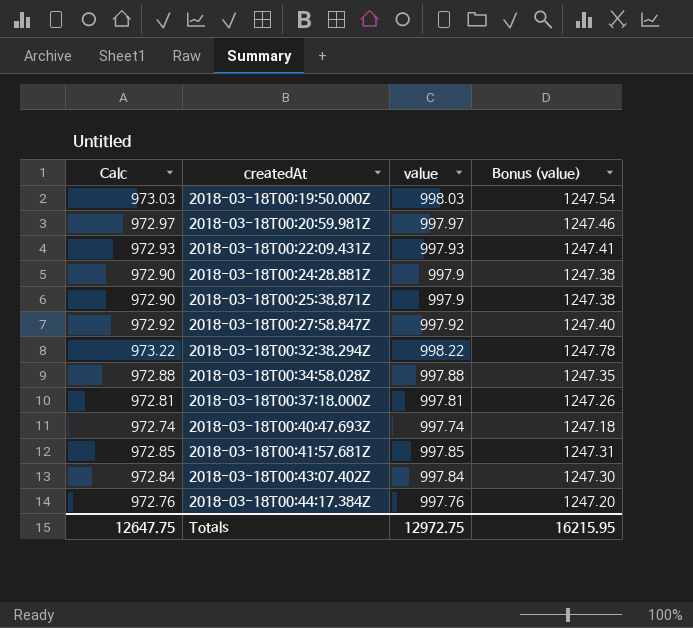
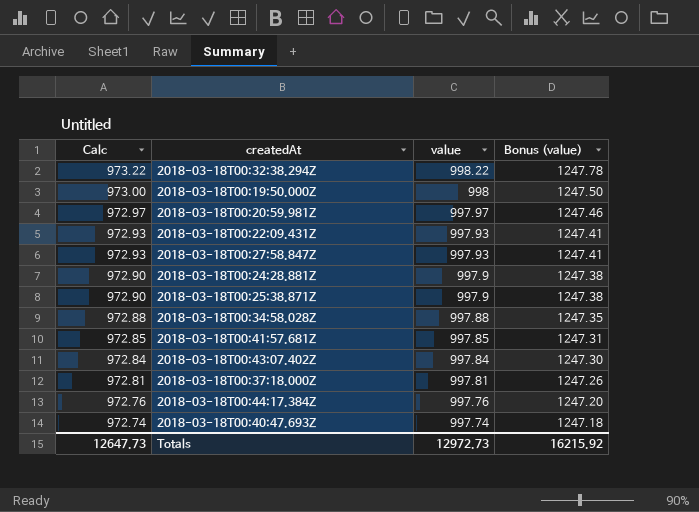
row order: createdAt ascending -> Calc descending
2018-03-18T00:19:50.000Z | Calc: 973.03 -> 973.00
2018-03-18T00:19:50.000Z | value: 998.03 -> 998
2018-03-18T00:19:50.000Z | Bonus (value): 1247.54 -> 1247.50
2018-03-18T00:27:58.847Z | Calc: 972.92 -> 972.93
2018-03-18T00:27:58.847Z | value: 997.92 -> 997.93
2018-03-18T00:27:58.847Z | Bonus (value): 1247.40 -> 1247.41
Totals | Calc: 12647.75 -> 12647.73
Totals | value: 12972.75 -> 12972.73
Totals | Bonus (value): 16215.95 -> 16215.92

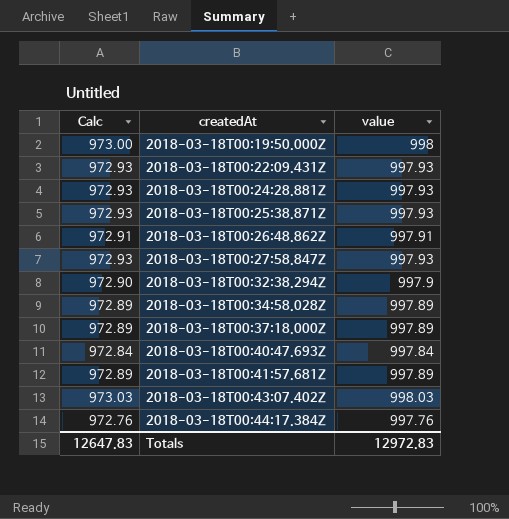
row order: Calc descending -> createdAt ascending
column Bonus (value) | formula: [value] * 1.25 -> none
row 2018-03-18T00:20:59.981Z: 972.97 | 997.97 | 1247.46 -> none
2018-03-18T00:24:28.881Z | Calc: 972.90 -> 972.93
2018-03-18T00:24:28.881Z | value: 997.9 -> 997.93
2018-03-18T00:25:38.871Z | Calc: 972.90 -> 972.93
2018-03-18T00:25:38.871Z | value: 997.9 -> 997.93
row 2018-03-18T00:26:48.862Z: none -> 972.91 | 997.91
2018-03-18T00:32:38.294Z | Calc: 973.22 -> 972.90
2018-03-18T00:32:38.294Z | value: 998.22 -> 997.9
2018-03-18T00:34:58.028Z | Calc: 972.88 -> 972.89
2018-03-18T00:34:58.028Z | value: 997.88 -> 997.89
2018-03-18T00:37:18.000Z | Calc: 972.81 -> 972.89
2018-03-18T00:37:18.000Z | value: 997.81 -> 997.89
2018-03-18T00:40:47.693Z | Calc: 972.74 -> 972.84
2018-03-18T00:40:47.693Z | value: 997.74 -> 997.84
2018-03-18T00:41:57.681Z | Calc: 972.85 -> 972.89
2018-03-18T00:41:57.681Z | value: 997.85 -> 997.89
2018-03-18T00:43:07.402Z | Calc: 972.84 -> 973.03
2018-03-18T00:43:07.402Z | value: 997.84 -> 998.03
Totals | Calc: 12647.73 -> 12647.83
Totals | value: 12972.73 -> 12972.83

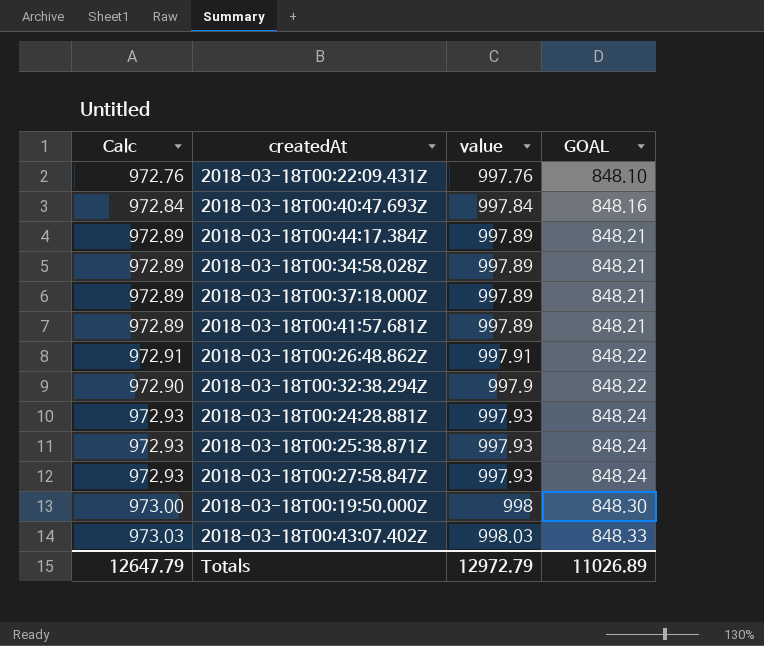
row order: createdAt ascending -> GOAL ascending
column GOAL | formula: none -> [value] * 0.85
2018-03-18T00:22:09.431Z | Calc: 972.93 -> 972.76
2018-03-18T00:22:09.431Z | value: 997.93 -> 997.76
2018-03-18T00:44:17.384Z | Calc: 972.76 -> 972.89
2018-03-18T00:44:17.384Z | value: 997.76 -> 997.89
Totals | Calc: 12647.83 -> 12647.79
Totals | value: 12972.83 -> 12972.79

